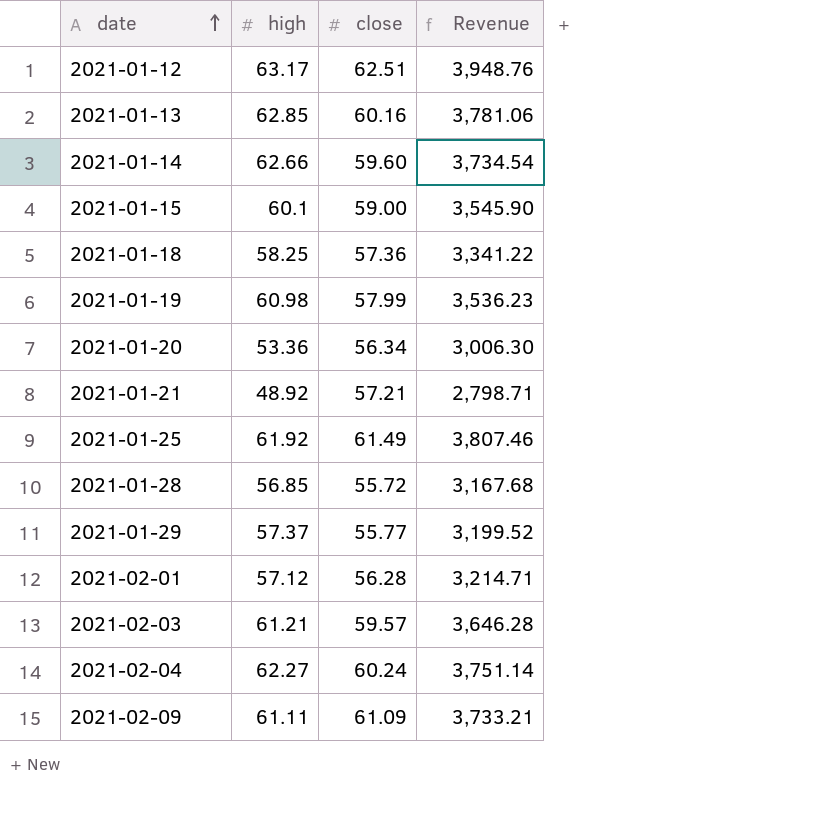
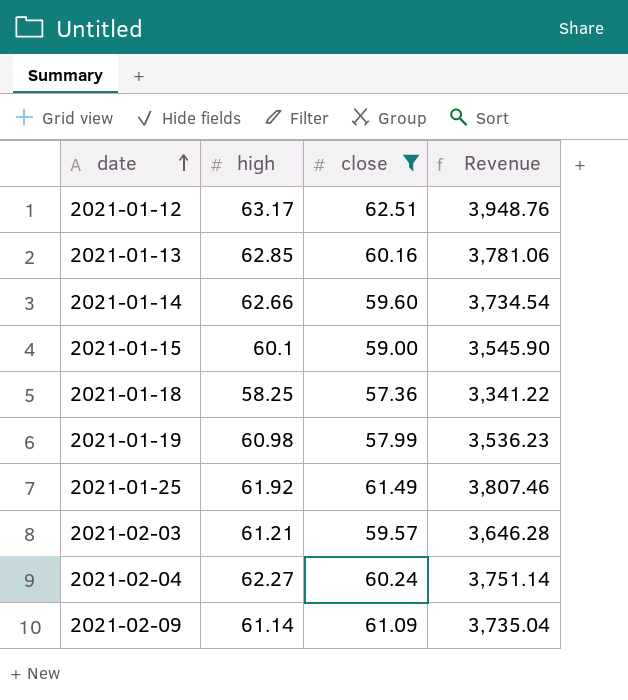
filter: none -> close >= 57.36
2021-02-09 | high: 61.11 -> 61.14
2021-02-09 | Revenue: 3,733.21 -> 3,735.04

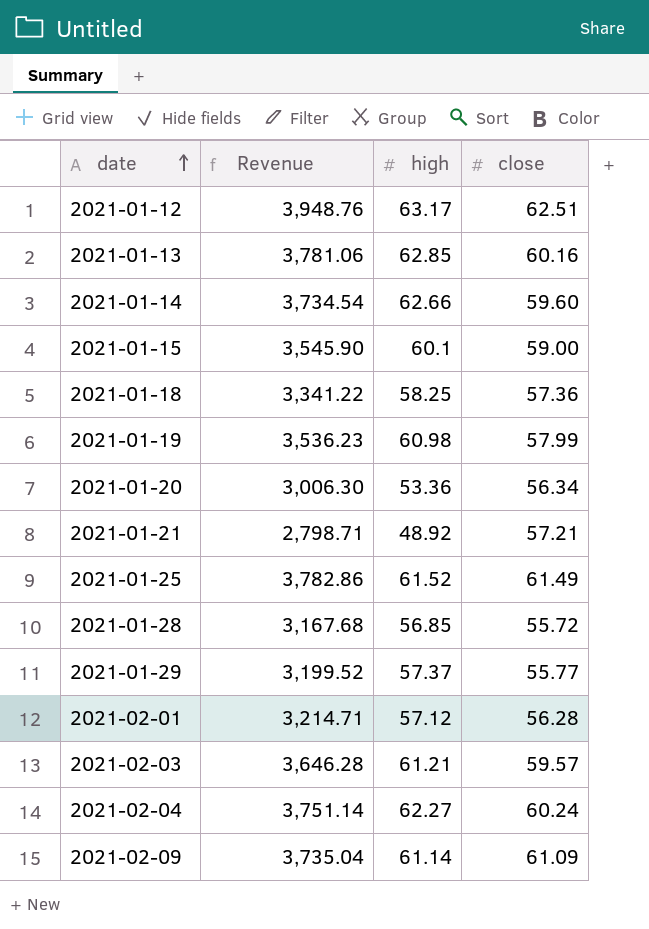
filter: close >= 57.36 -> none
column Revenue | position: 4 -> 2
2021-01-25 | Revenue: 3,807.46 -> 3,782.86
2021-01-25 | high: 61.92 -> 61.52

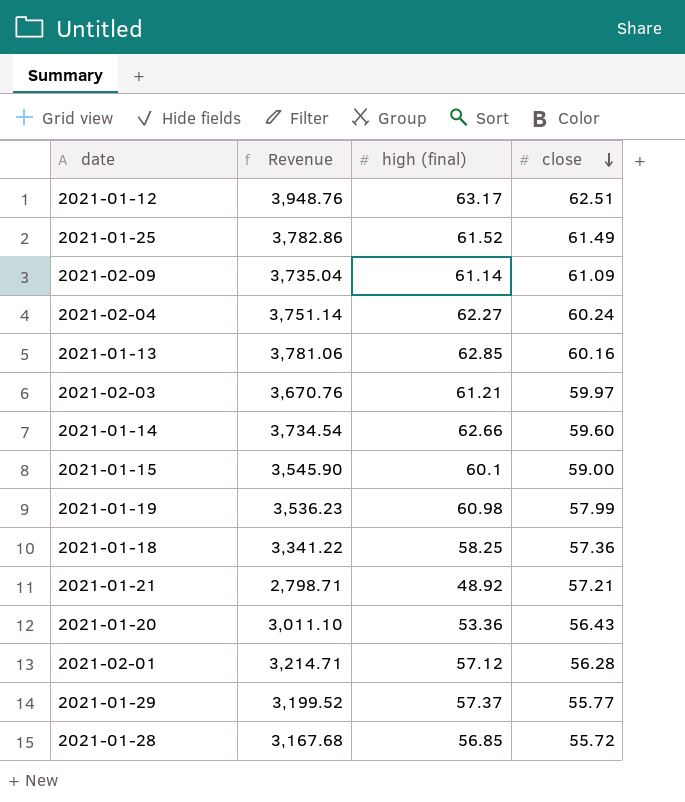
row order: date ascending -> close descending
column name: high -> high (final)
2021-02-03 | Revenue: 3,646.28 -> 3,670.76
2021-02-03 | close: 59.57 -> 59.97
2021-01-20 | Revenue: 3,006.30 -> 3,011.10
2021-01-20 | close: 56.34 -> 56.43

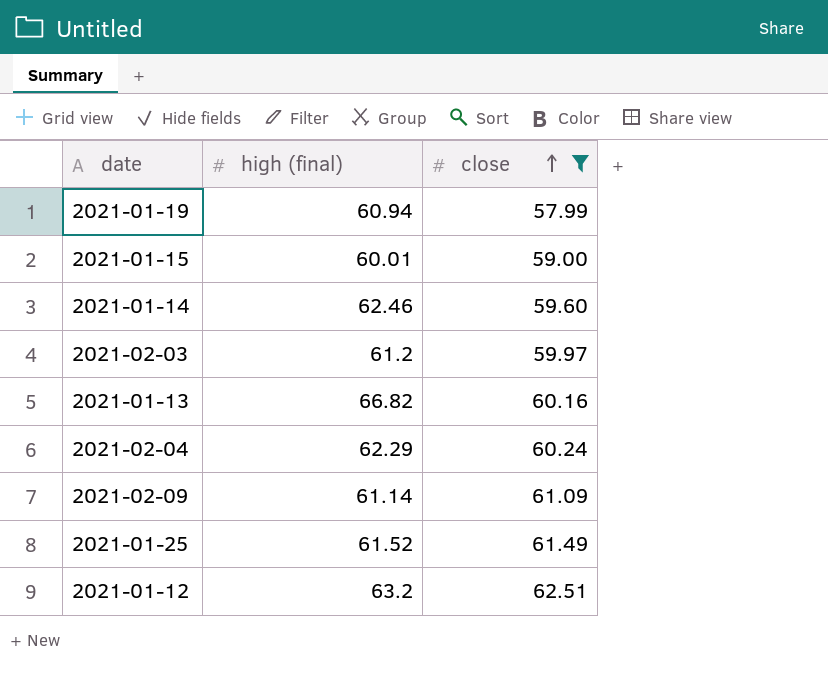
filter: none -> close >= 57.99
row order: close descending -> close ascending
column Revenue | formula: [high (final)] * [close] -> none
2021-01-19 | high (final): 60.98 -> 60.94
2021-01-15 | high (final): 60.1 -> 60.01
2021-01-14 | high (final): 62.66 -> 62.46
2021-02-03 | high (final): 61.21 -> 61.2
2021-01-13 | high (final): 62.85 -> 66.82
2021-02-04 | high (final): 62.27 -> 62.29
2021-01-12 | high (final): 63.17 -> 63.2

